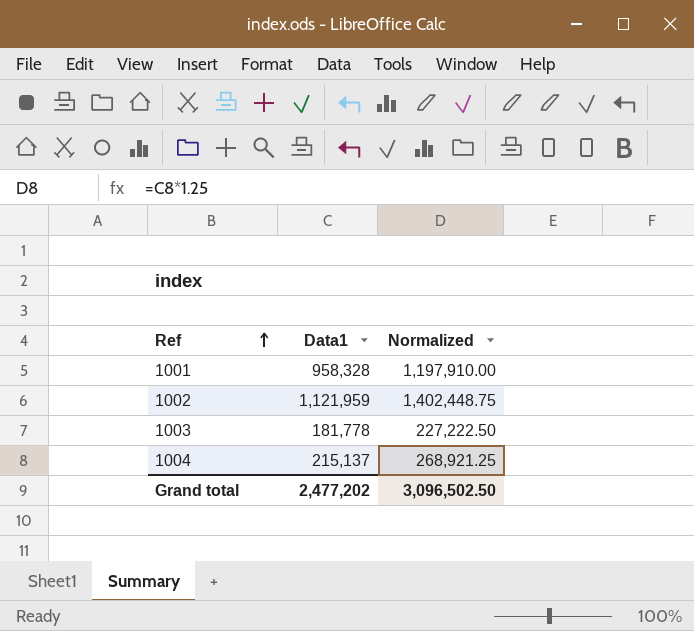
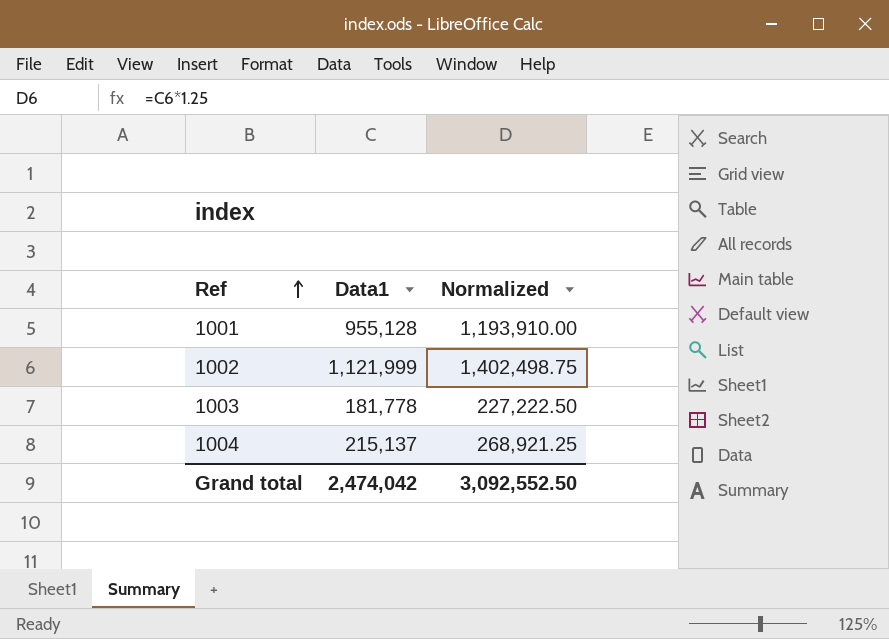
1001 | Data1: 958,328 -> 955,128
1001 | Normalized: 1,197,910.00 -> 1,193,910.00
1002 | Data1: 1,121,959 -> 1,121,999
1002 | Normalized: 1,402,448.75 -> 1,402,498.75
Grand total | Data1: 2,477,202 -> 2,474,042
Grand total | Normalized: 3,096,502.50 -> 3,092,552.50

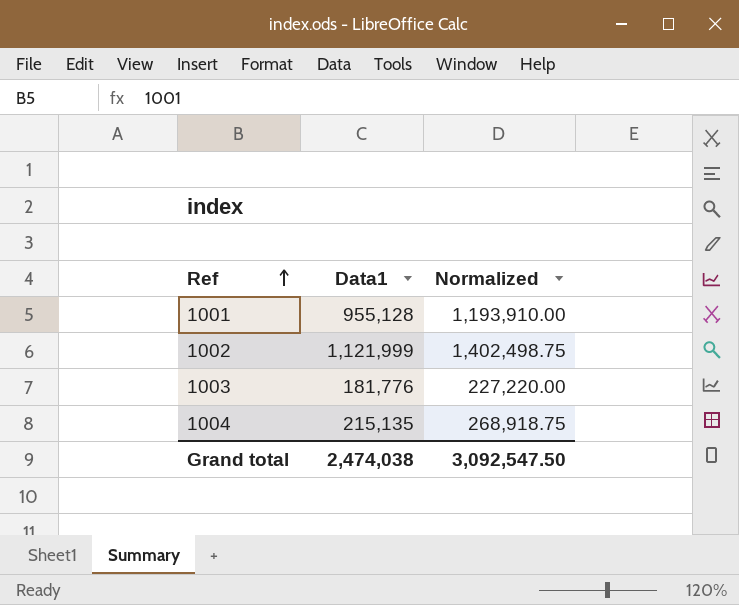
1003 | Data1: 181,778 -> 181,776
1003 | Normalized: 227,222.50 -> 227,220.00
1004 | Data1: 215,137 -> 215,135
1004 | Normalized: 268,921.25 -> 268,918.75
Grand total | Data1: 2,474,042 -> 2,474,038
Grand total | Normalized: 3,092,552.50 -> 3,092,547.50

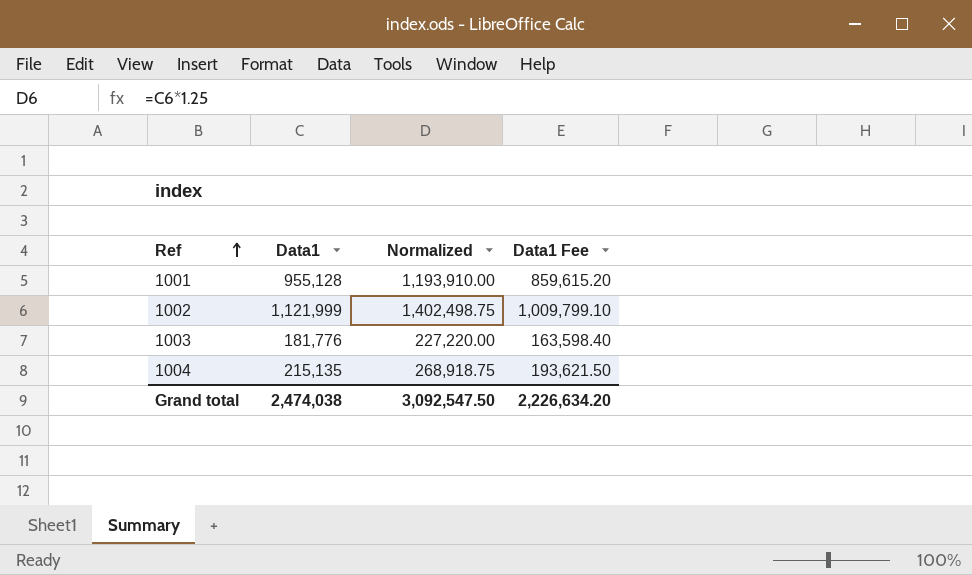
column Data1 Fee | formula: none -> [Data1] * 0.9

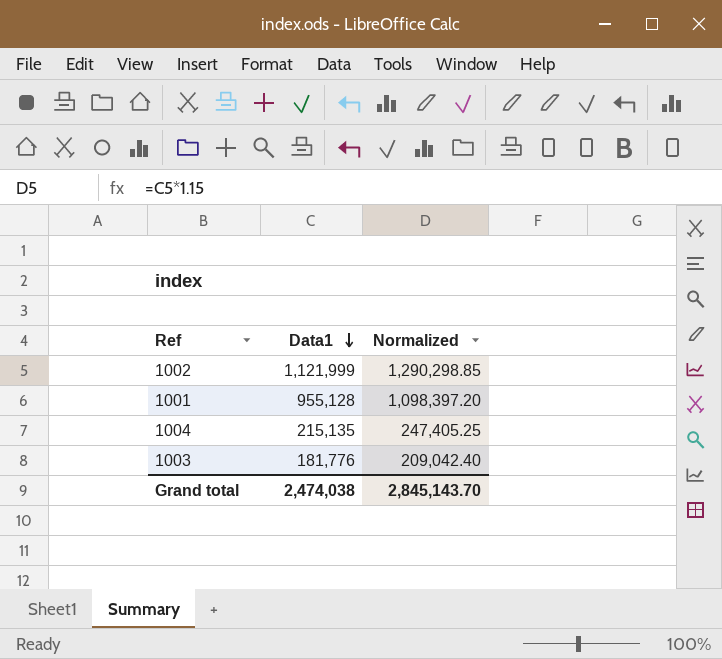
row order: Ref ascending -> Data1 descending
column Data1 Fee | formula: [Data1] * 0.9 -> none
column Normalized | formula: [Data1] * 1.25 -> [Data1] * 1.15
Grand total | Normalized: 3,092,547.50 -> 2,845,143.70

